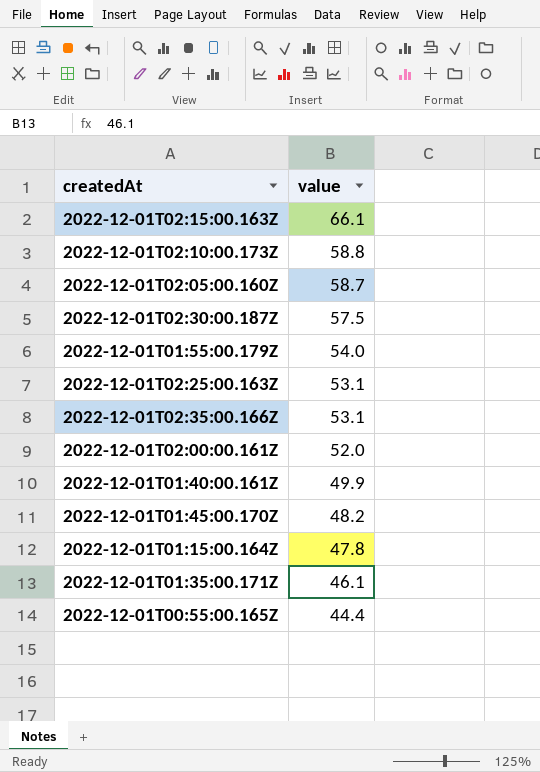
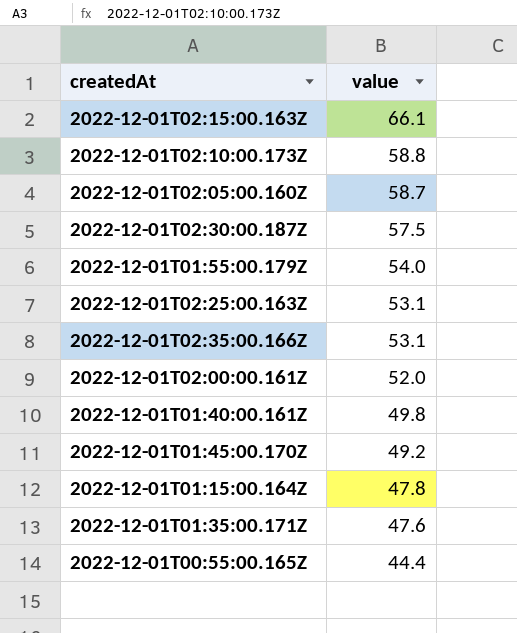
2022-12-01T01:40:00.161Z | value: 49.9 -> 49.8
2022-12-01T01:45:00.170Z | value: 48.2 -> 49.2
2022-12-01T01:35:00.171Z | value: 46.1 -> 47.6

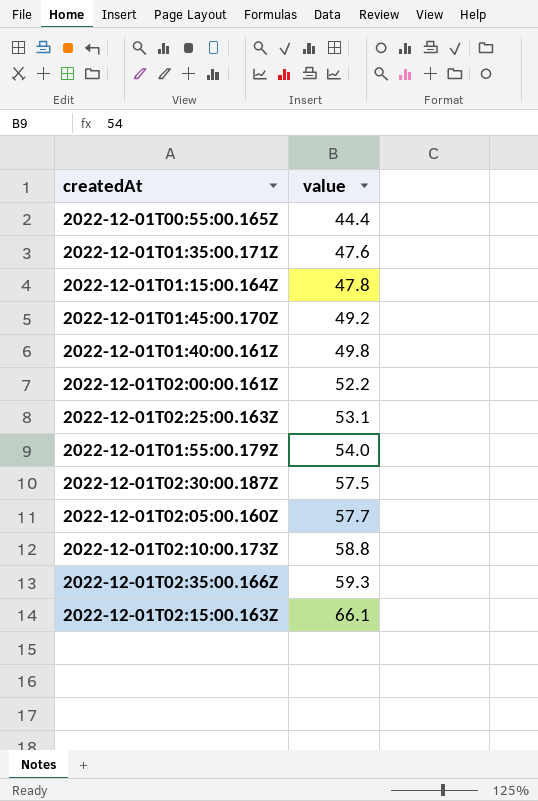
row order: value descending -> value ascending
2022-12-01T02:00:00.161Z | value: 52.0 -> 52.2
2022-12-01T02:05:00.160Z | value: 58.7 -> 57.7
2022-12-01T02:35:00.166Z | value: 53.1 -> 59.3

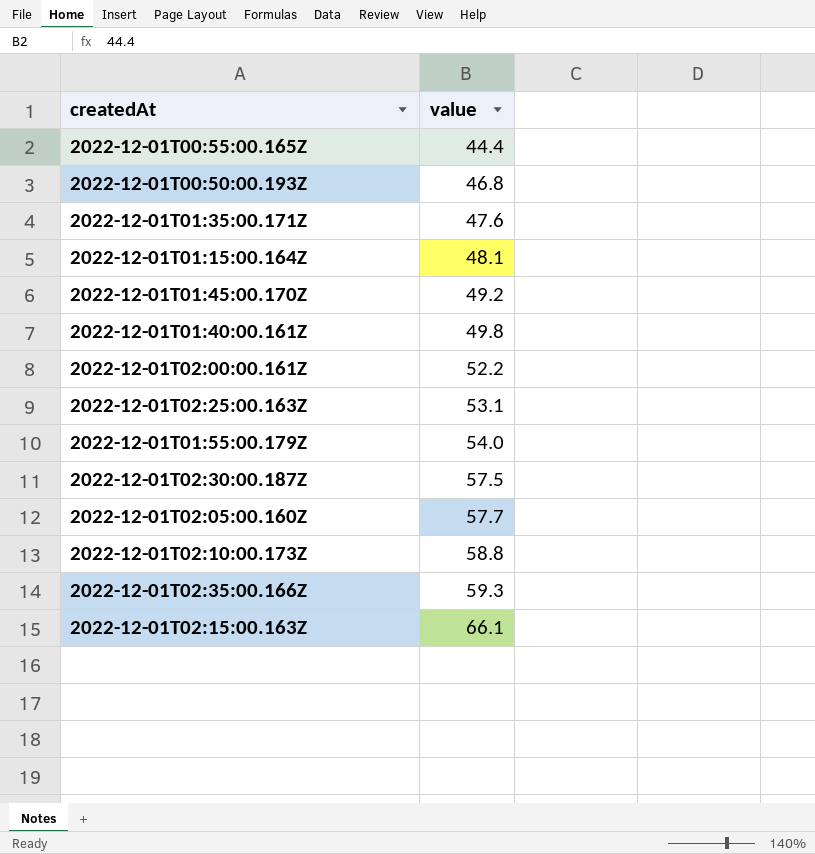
row 2022-12-01T00:50:00.193Z: none -> 46.8
2022-12-01T01:15:00.164Z | value: 47.8 -> 48.1

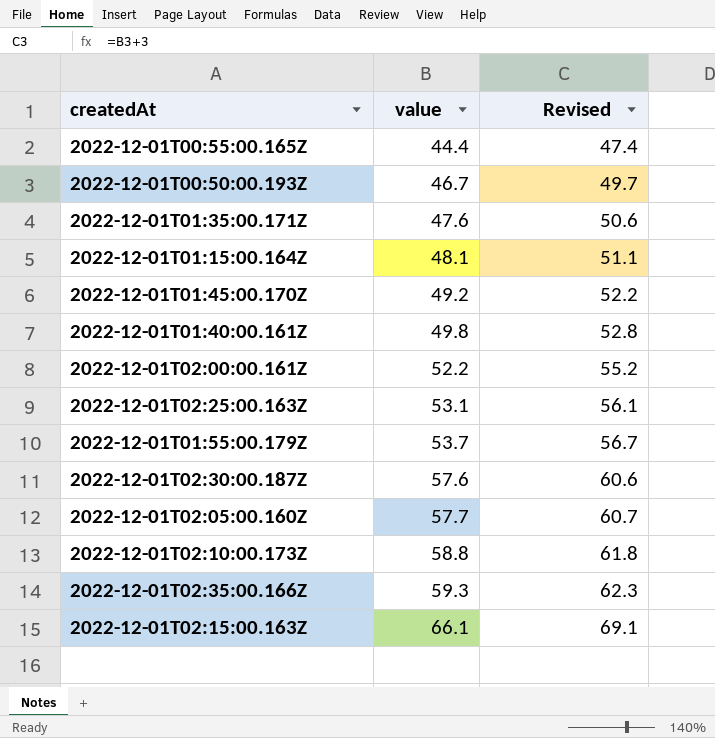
column Revised | formula: none -> [value] + 3
2022-12-01T00:50:00.193Z | value: 46.8 -> 46.7
2022-12-01T01:55:00.179Z | value: 54.0 -> 53.7
2022-12-01T02:30:00.187Z | value: 57.5 -> 57.6

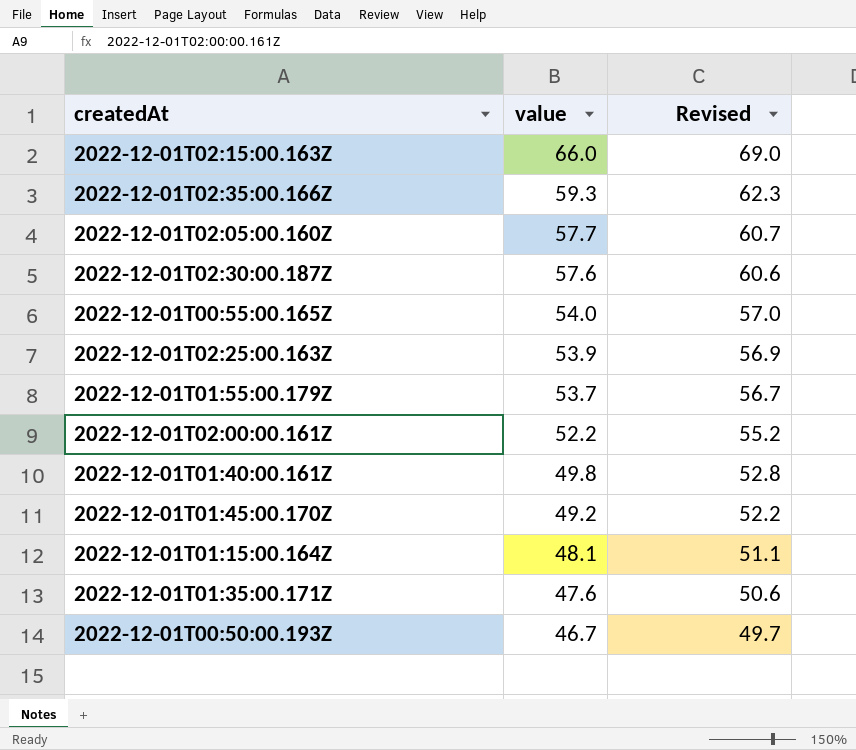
row order: value ascending -> value descending
row 2022-12-01T02:10:00.173Z: 58.8 | 61.8 -> none
2022-12-01T02:15:00.163Z | value: 66.1 -> 66.0
2022-12-01T02:15:00.163Z | Revised: 69.1 -> 69.0
2022-12-01T00:55:00.165Z | value: 44.4 -> 54.0
2022-12-01T00:55:00.165Z | Revised: 47.4 -> 57.0
2022-12-01T02:25:00.163Z | value: 53.1 -> 53.9
2022-12-01T02:25:00.163Z | Revised: 56.1 -> 56.9

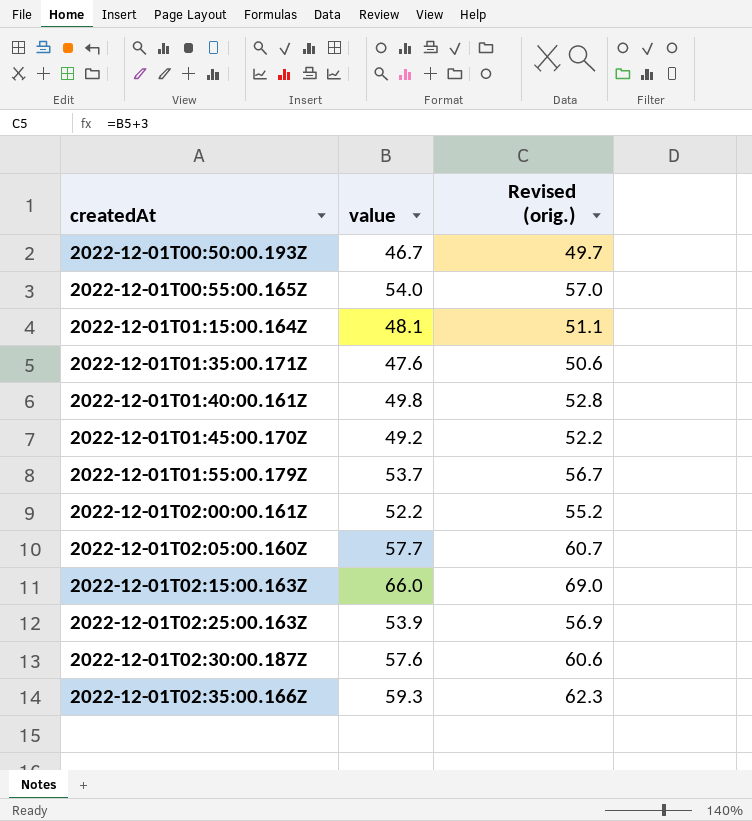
row order: value descending -> createdAt ascending
column name: Revised -> Revised (orig.)

